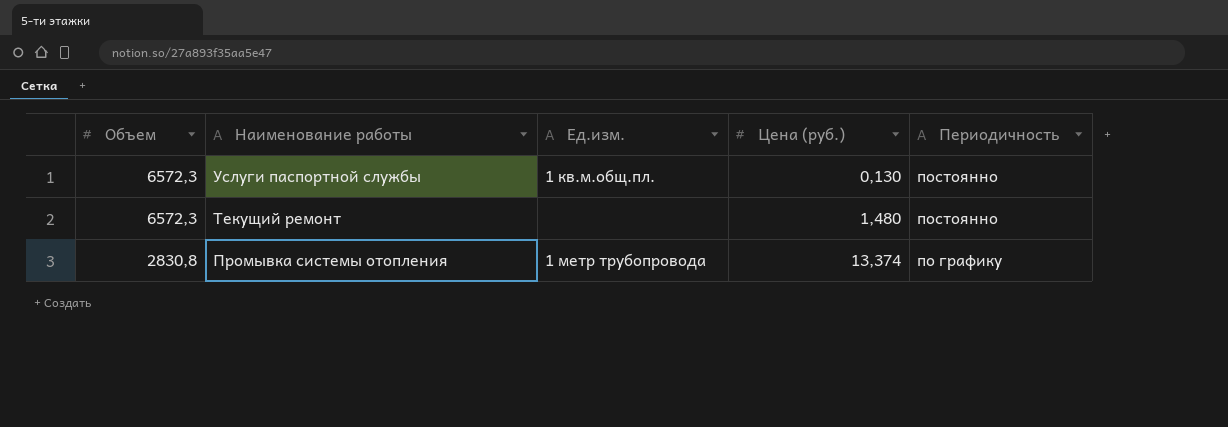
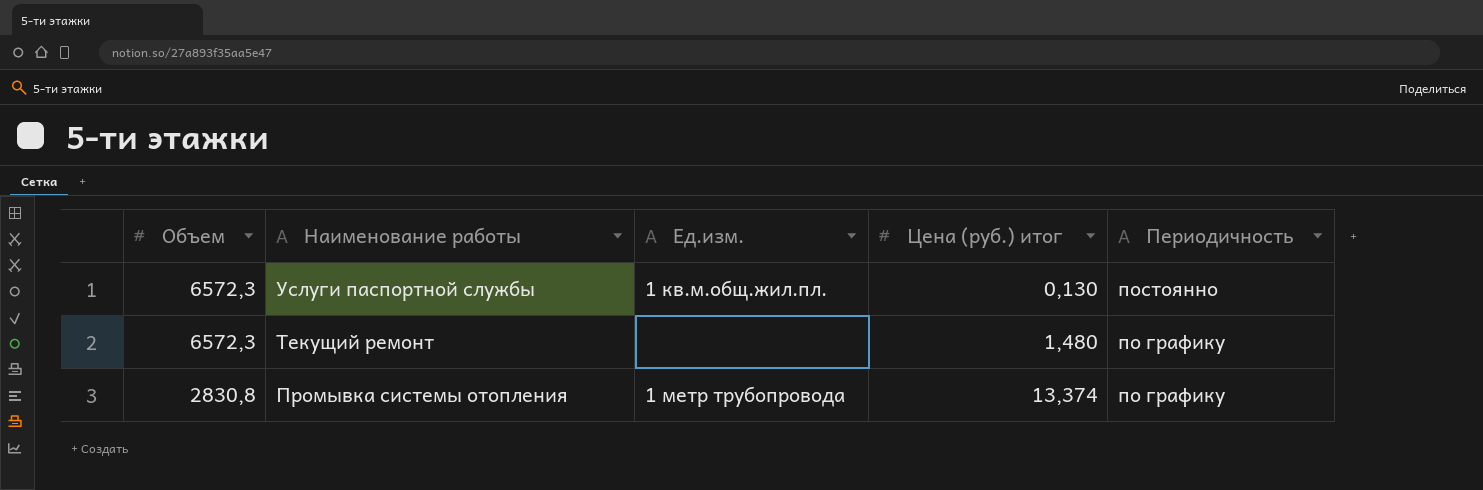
column name: Цена (руб.) -> Цена (руб.) итог
Услуги паспортной службы | Ед.изм.: 1 кв.м.общ.пл. -> 1 кв.м.общ.жил.пл.
Текущий ремонт | Периодичность: постоянно -> по графику

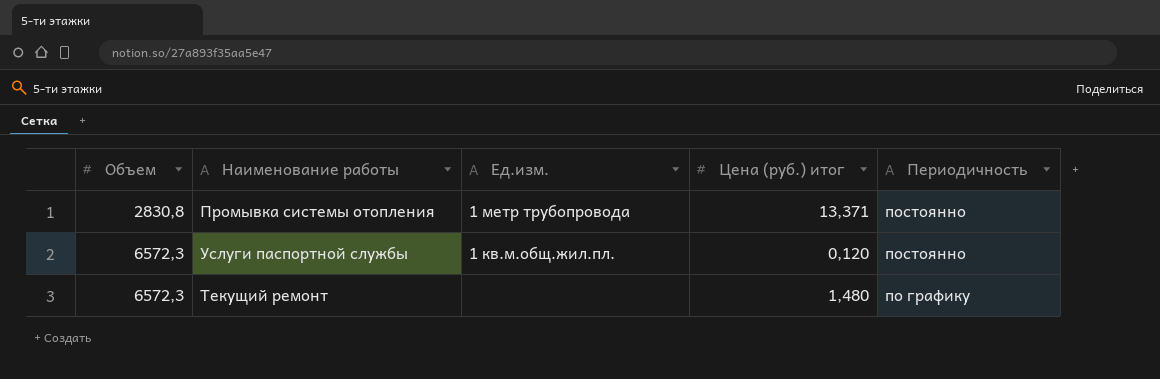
row order: Объем descending -> Объем ascending
Промывка системы отопления | Цена (руб.) итог: 13,374 -> 13,371
Промывка системы отопления | Периодичность: по графику -> постоянно
Услуги паспортной службы | Цена (руб.) итог: 0,130 -> 0,120

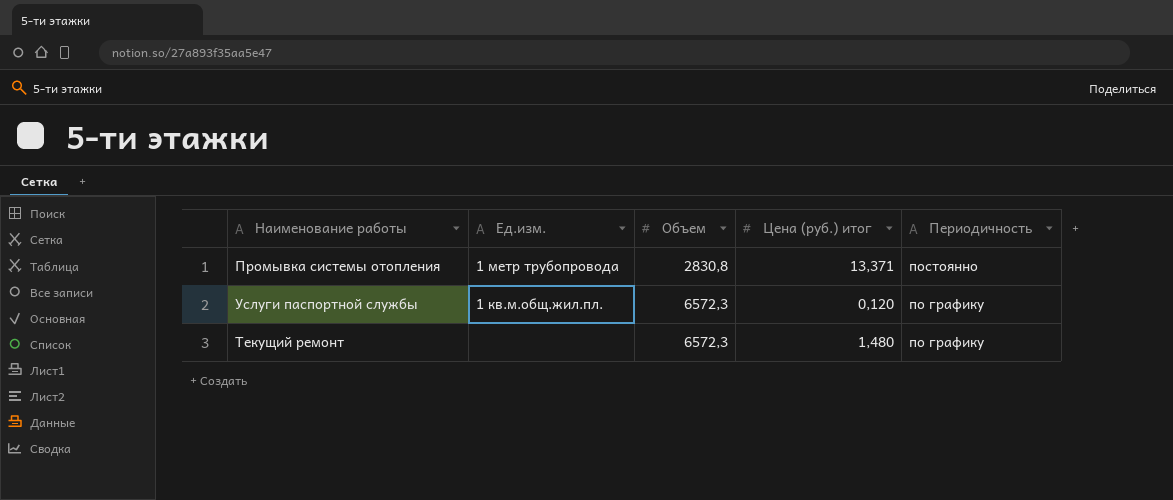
column Объем | position: 1 -> 3
Услуги паспортной службы | Периодичность: постоянно -> по графику

